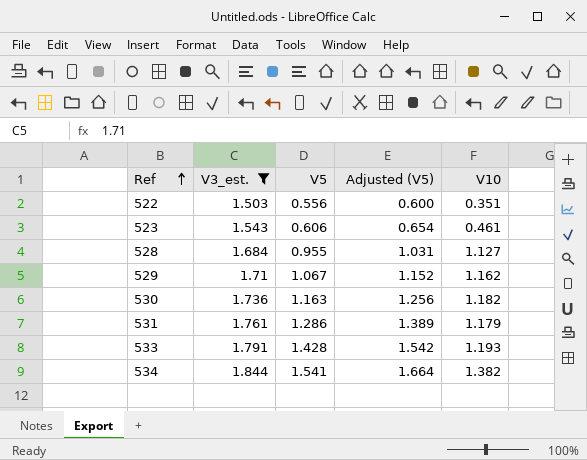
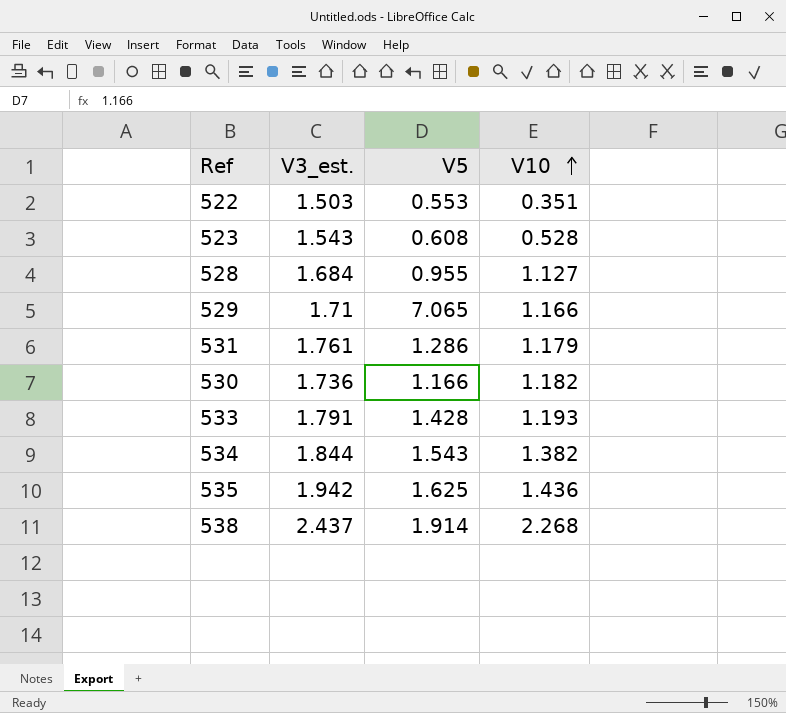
filter: V3_est. <= 1.844 -> none
row order: Ref ascending -> V10 ascending
column Adjusted (V5) | formula: [V5] * 1.08 -> none
522 | V5: 0.556 -> 0.553
523 | V5: 0.606 -> 0.608
523 | V10: 0.461 -> 0.528
529 | V5: 1.067 -> 7.065
529 | V10: 1.162 -> 1.166
530 | V5: 1.163 -> 1.166
534 | V5: 1.541 -> 1.543

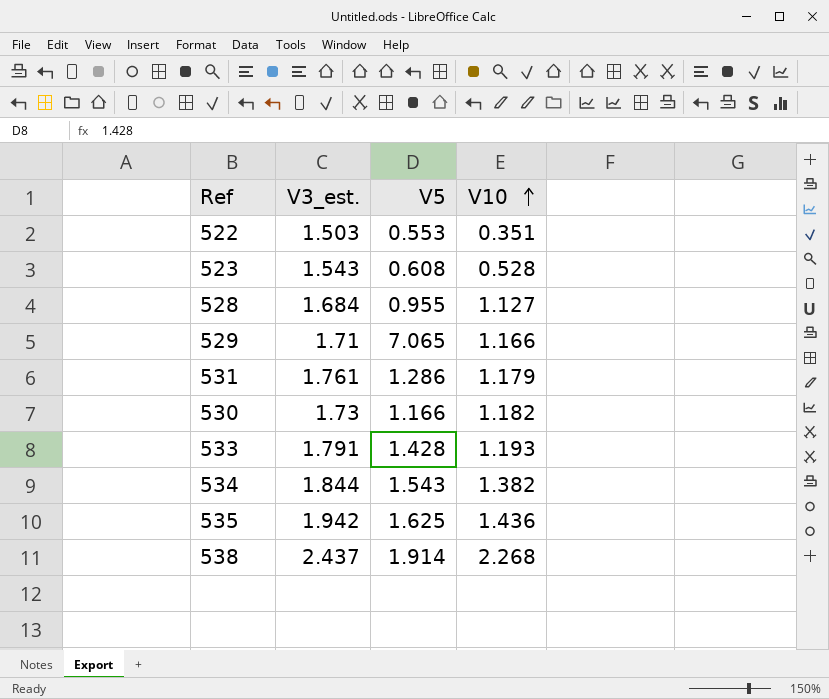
530 | V3_est.: 1.736 -> 1.73

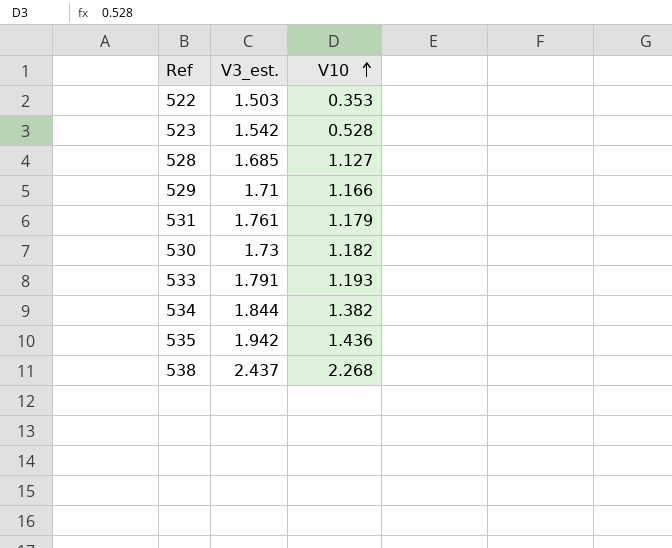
column V5 | position: 3 -> none
522 | V10: 0.351 -> 0.353
523 | V3_est.: 1.543 -> 1.542
528 | V3_est.: 1.684 -> 1.685

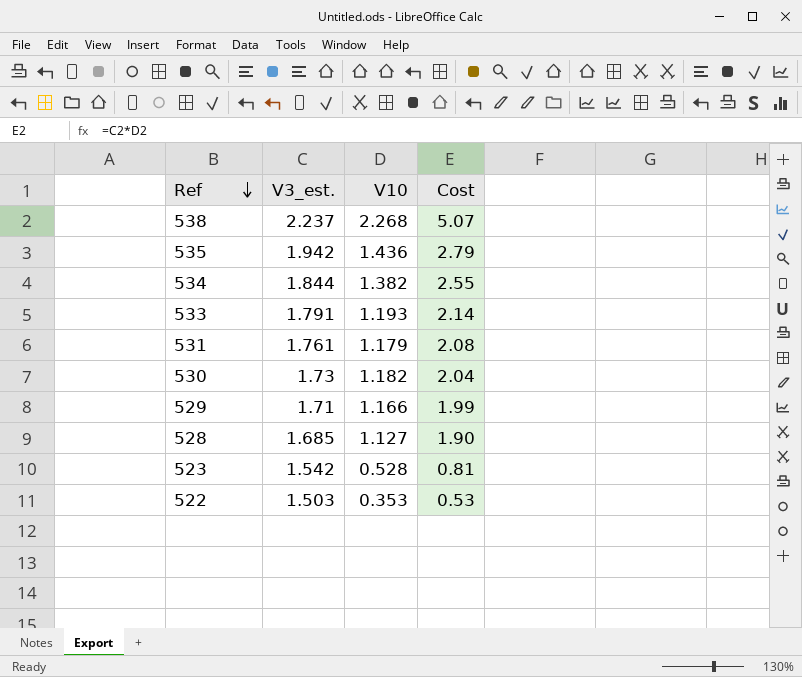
row order: V10 ascending -> Ref descending
column Cost | formula: none -> [V3_est.] * [V10]
538 | V3_est.: 2.437 -> 2.237

